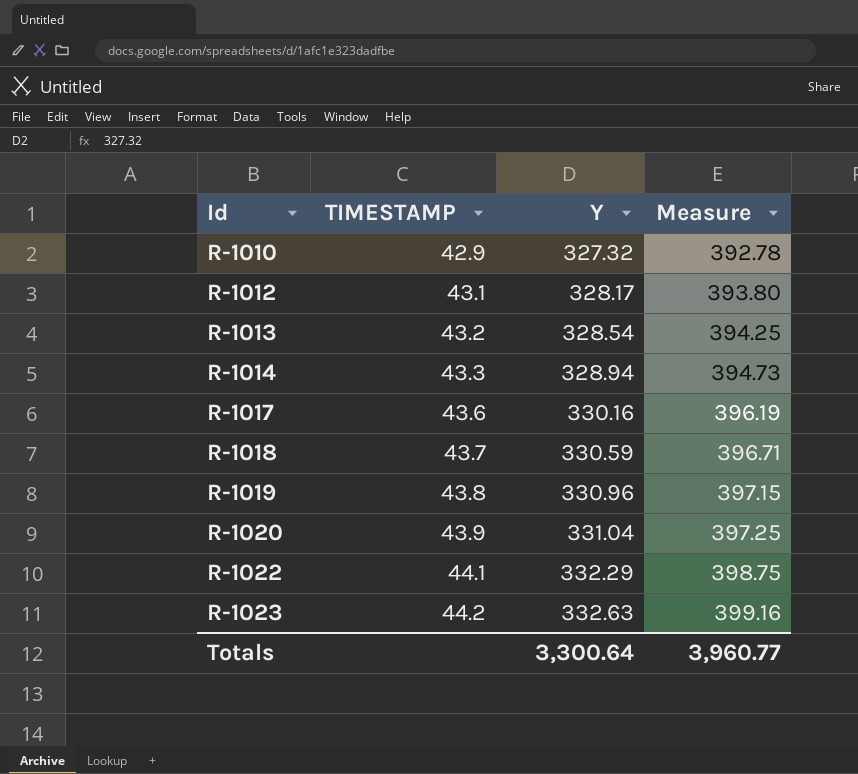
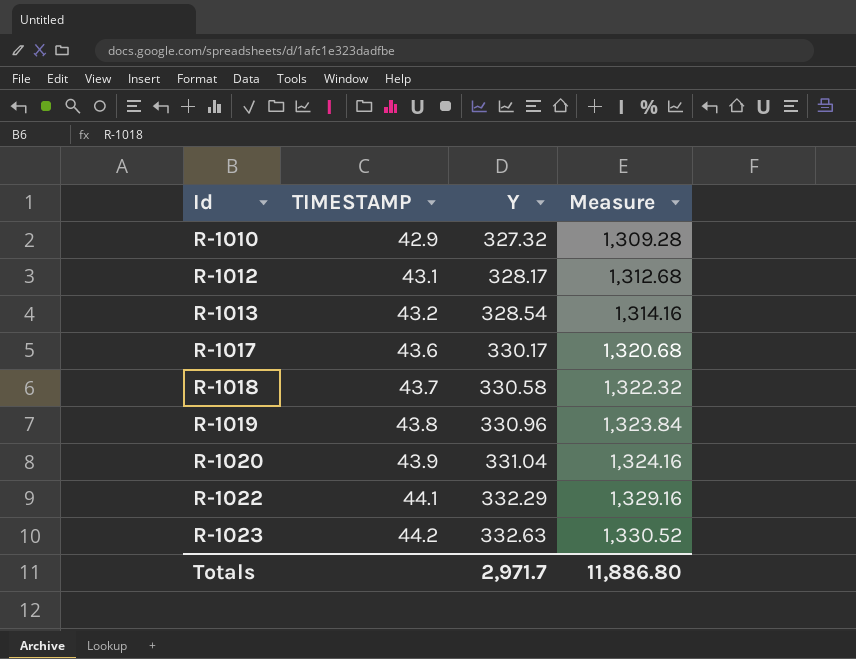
column Measure | formula: [Y] * 1.2 -> [Y] * 4
row R-1014: 43.3 | 328.94 | 394.73 -> none
R-1017 | Y: 330.16 -> 330.17
R-1018 | Y: 330.59 -> 330.58
Totals | Y: 3,300.64 -> 2,971.7
Totals | Measure: 3,960.77 -> 11,886.80

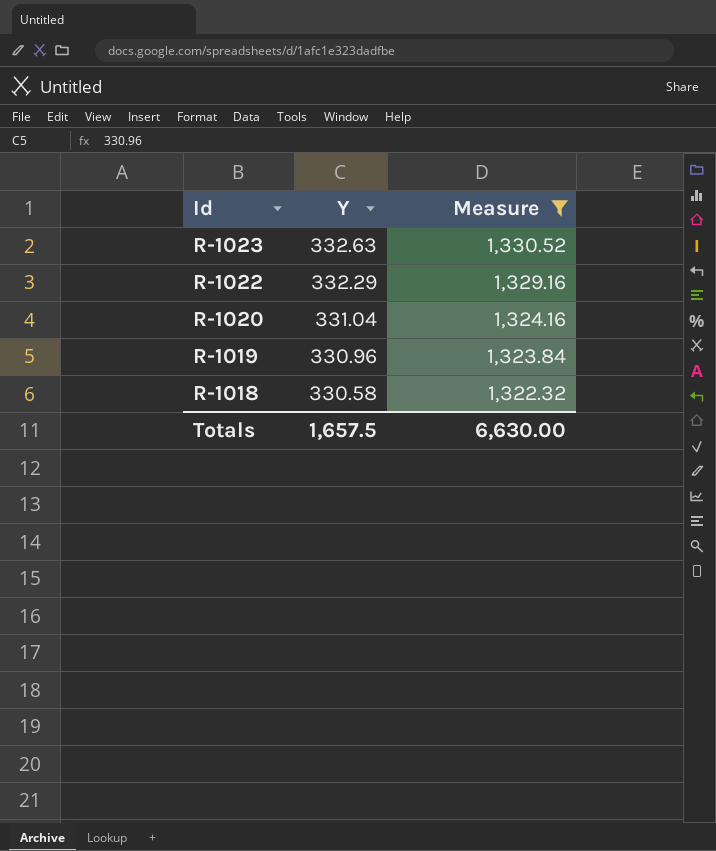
filter: none -> Measure >= 1,322.32
row order: Id ascending -> Id descending
column TIMESTAMP | position: 2 -> none
Totals | Y: 2,971.7 -> 1,657.5
Totals | Measure: 11,886.80 -> 6,630.00

